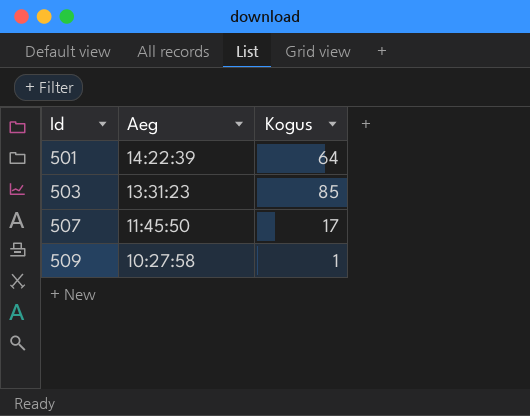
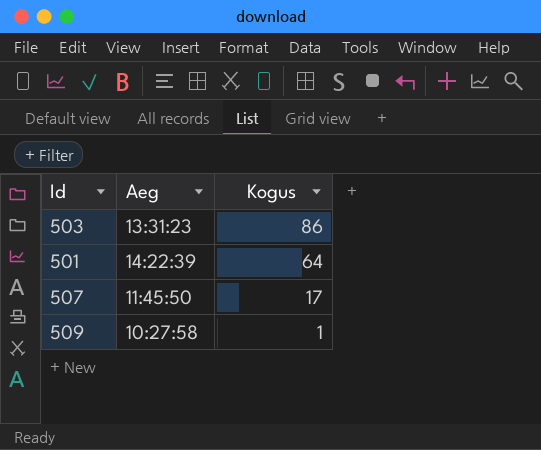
row order: Id ascending -> Kogus descending
503 | Kogus: 85 -> 86

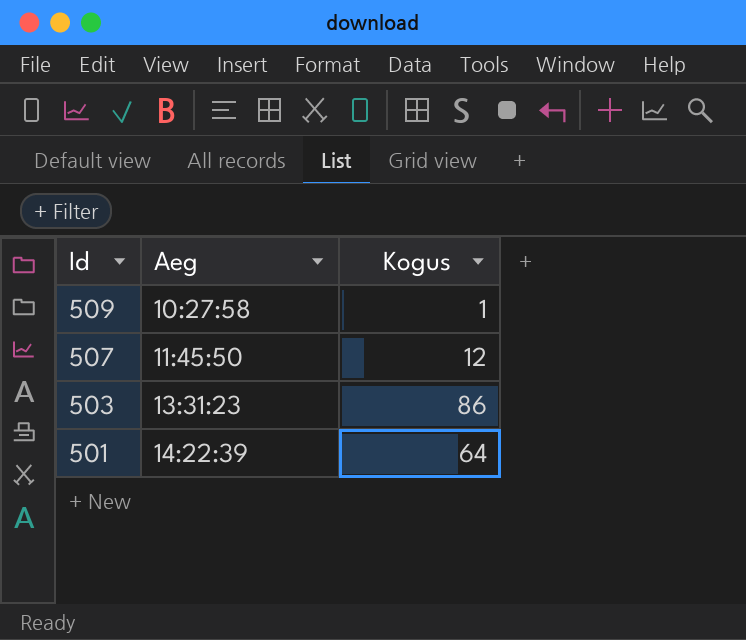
row order: Kogus descending -> Id descending
507 | Kogus: 17 -> 12

